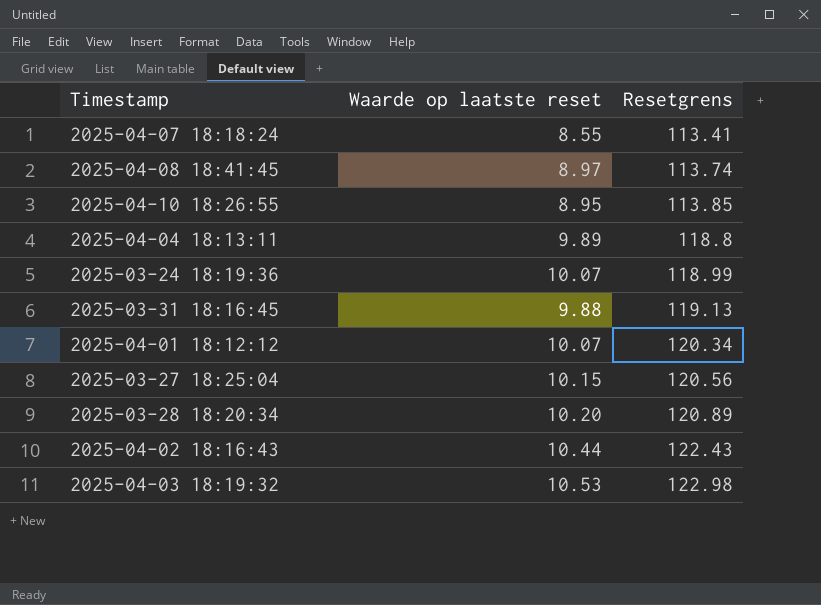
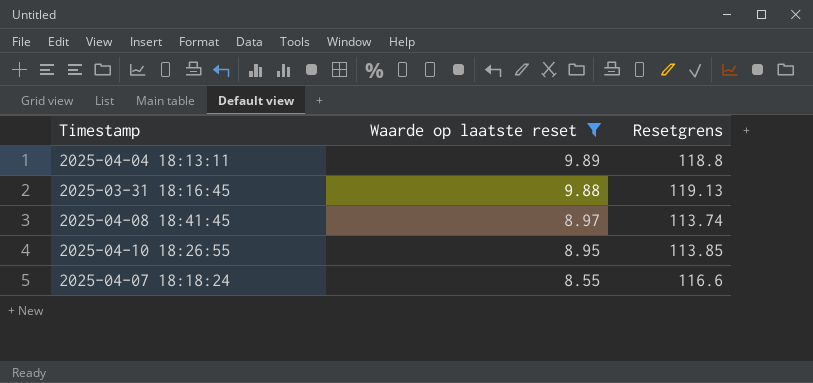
filter: none -> Waarde op laatste reset <= 9.89
row order: Resetgrens ascending -> Waarde op laatste reset descending
2025-04-07 18:18:24 | Resetgrens: 113.41 -> 116.6

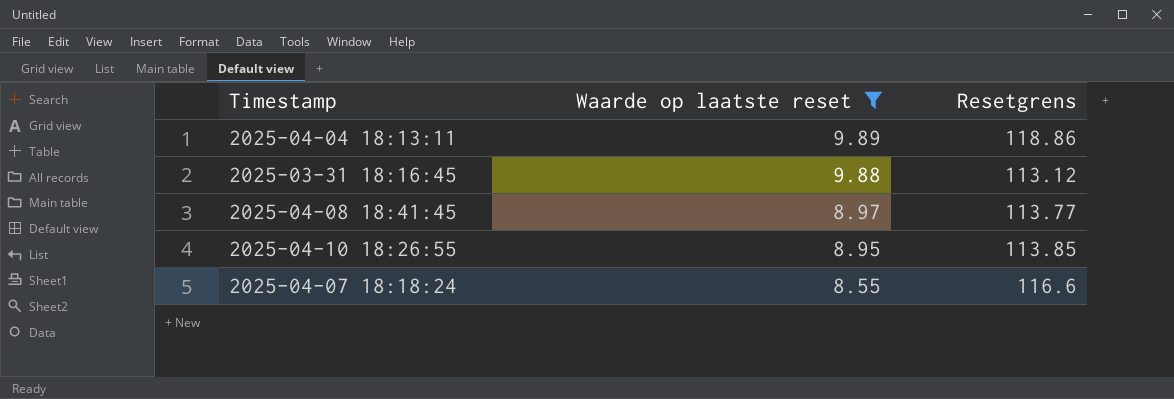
2025-04-04 18:13:11 | Resetgrens: 118.8 -> 118.86
2025-03-31 18:16:45 | Resetgrens: 119.13 -> 113.12
2025-04-08 18:41:45 | Resetgrens: 113.74 -> 113.77

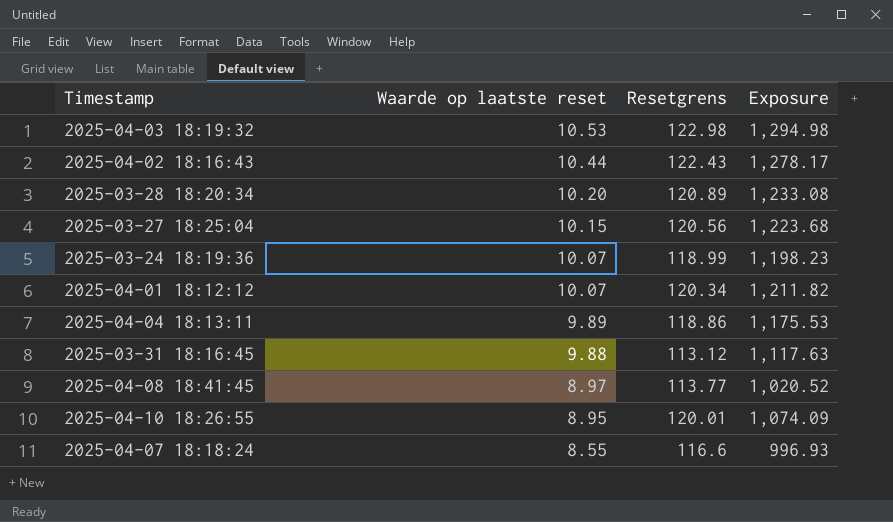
filter: Waarde op laatste reset <= 9.89 -> none
column Exposure | formula: none -> [Waarde op laatste reset] * [Resetgrens]
2025-04-10 18:26:55 | Resetgrens: 113.85 -> 120.01

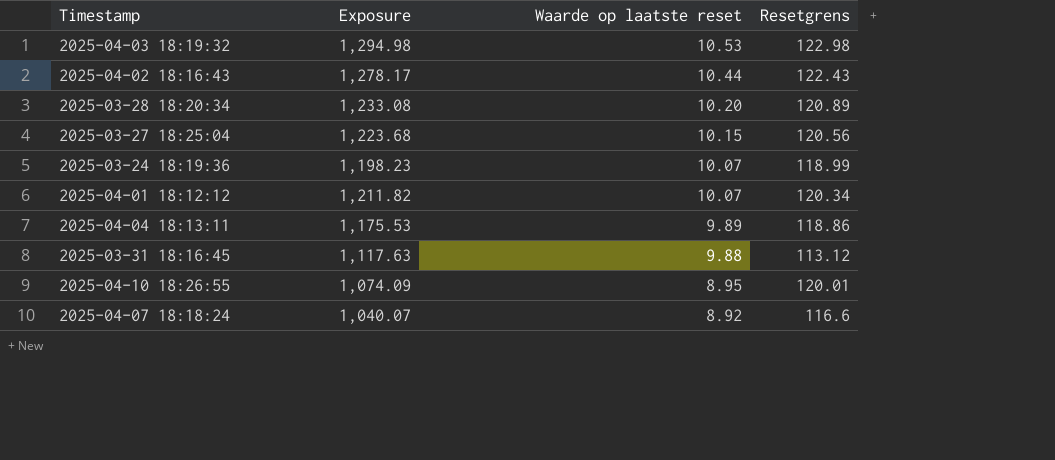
column Exposure | position: 4 -> 2
row 2025-04-08 18:41:45: 8.97 | 113.77 | 1,020.52 -> none
2025-04-07 18:18:24 | Exposure: 996.93 -> 1,040.07
2025-04-07 18:18:24 | Waarde op laatste reset: 8.55 -> 8.92

